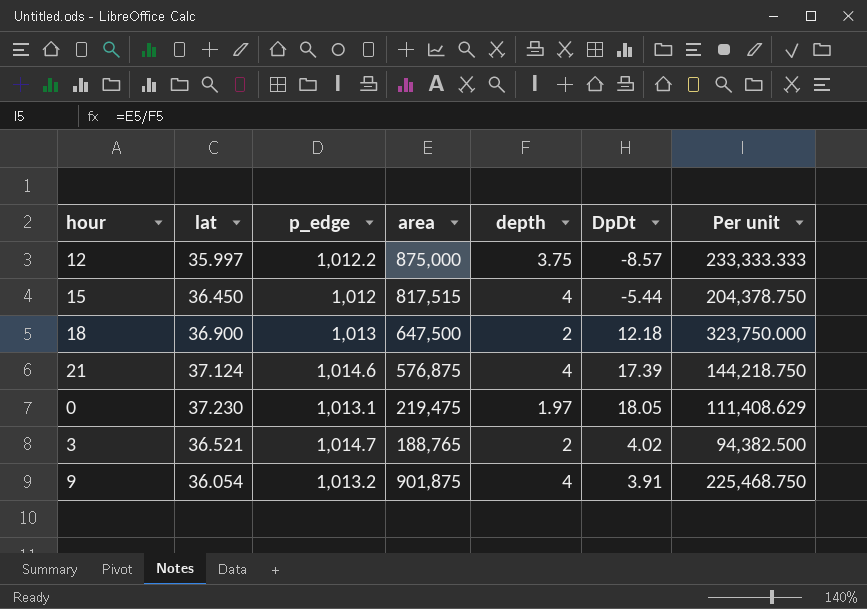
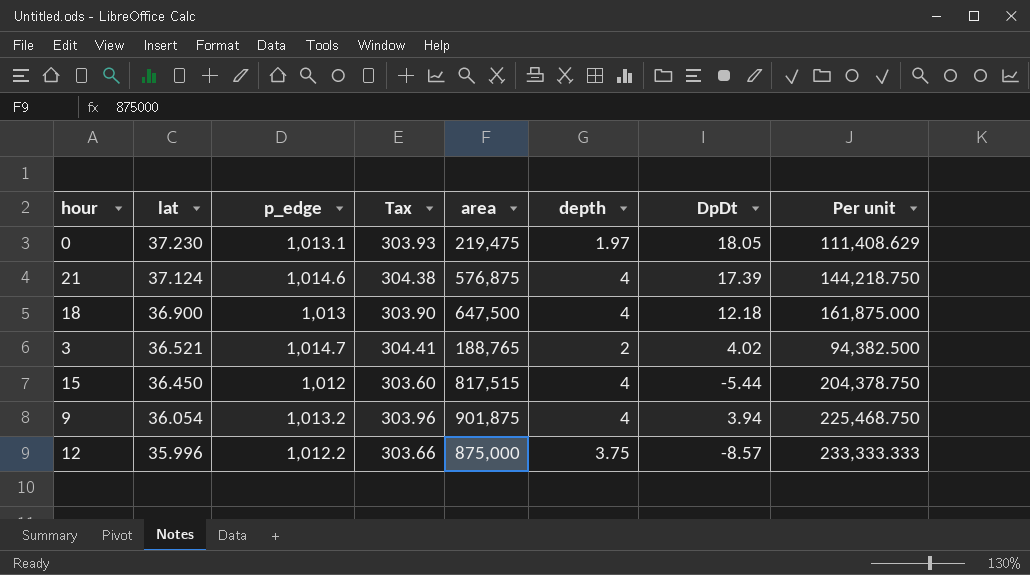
row order: none -> lat descending
column Tax | formula: none -> [p_edge] * 0.3
18 | depth: 2 -> 4
18 | Per unit: 323,750.000 -> 161,875.000
9 | DpDt: 3.91 -> 3.94
12 | lat: 35.997 -> 35.996

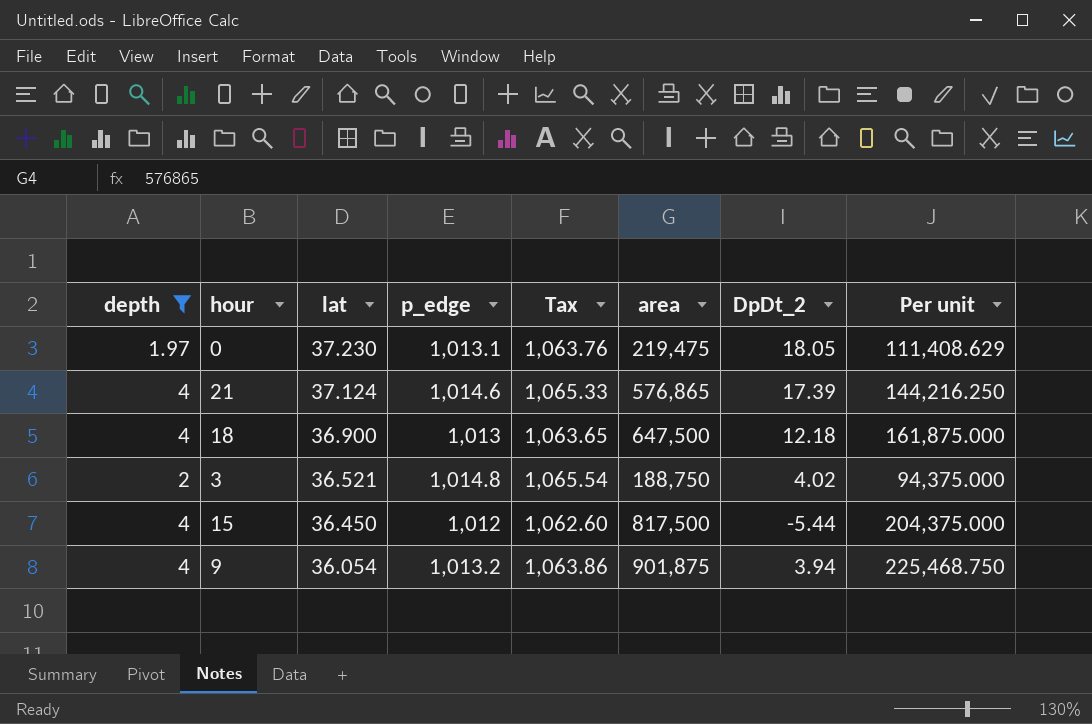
filter: none -> depth != 3.75
column depth | position: 6 -> 1
column Tax | formula: [p_edge] * 0.3 -> [p_edge] * 1.05
column name: DpDt -> DpDt_2
21 | area: 576,875 -> 576,865
21 | Per unit: 144,218.750 -> 144,216.250
3 | p_edge: 1,014.7 -> 1,014.8
3 | area: 188,765 -> 188,750
3 | Per unit: 94,382.500 -> 94,375.000
15 | area: 817,515 -> 817,500
15 | Per unit: 204,378.750 -> 204,375.000

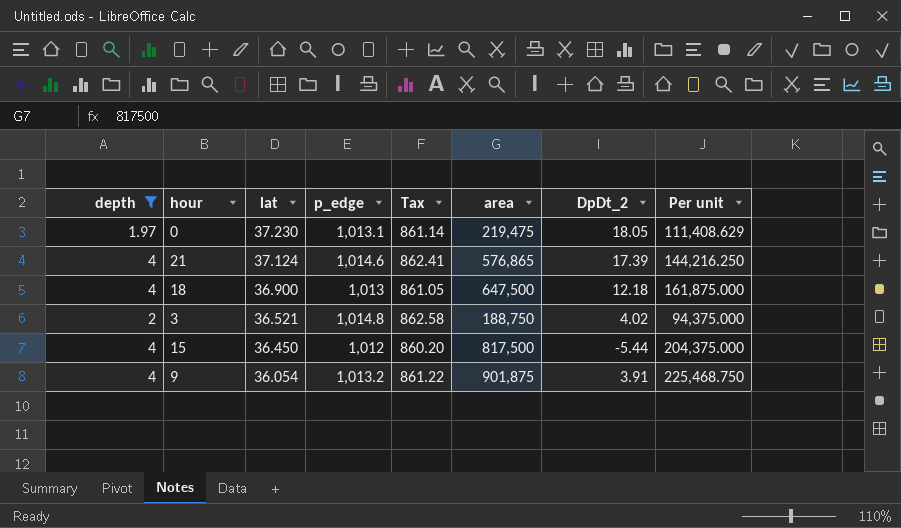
column Tax | formula: [p_edge] * 1.05 -> [p_edge] * 0.85
9 | DpDt_2: 3.94 -> 3.91

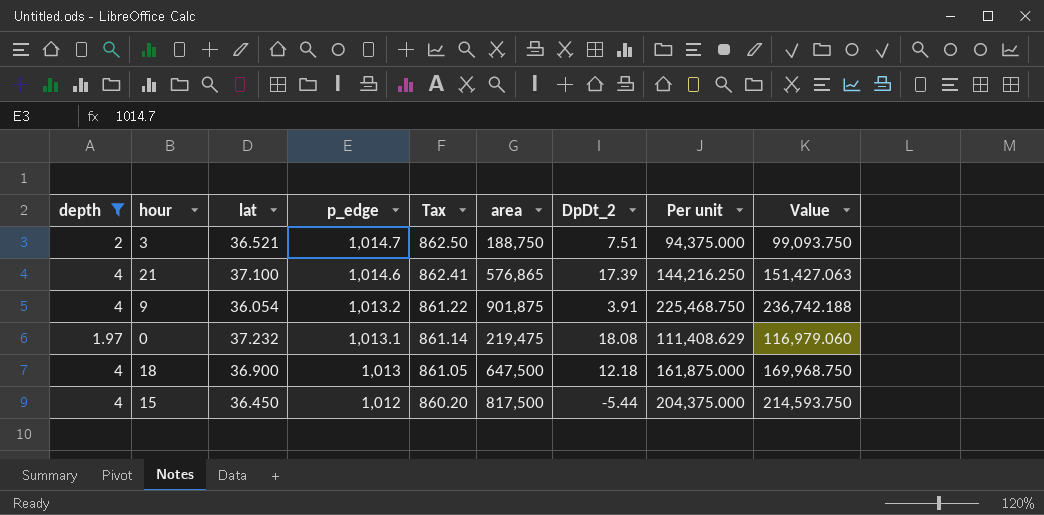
row order: lat descending -> p_edge descending
column Value | formula: none -> [Per unit] * 1.05
3 | p_edge: 1,014.8 -> 1,014.7
3 | Tax: 862.58 -> 862.50
3 | DpDt_2: 4.02 -> 7.51
21 | lat: 37.124 -> 37.100
0 | lat: 37.230 -> 37.232
0 | DpDt_2: 18.05 -> 18.08

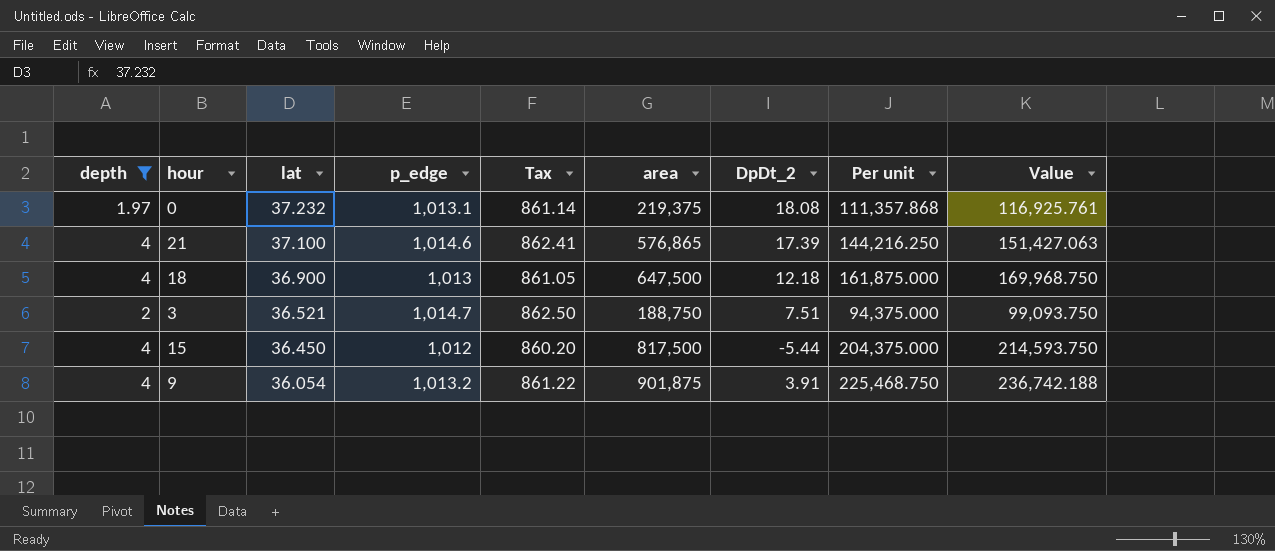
row order: p_edge descending -> lat descending
0 | area: 219,475 -> 219,375
0 | Per unit: 111,408.629 -> 111,357.868
0 | Value: 116,979.060 -> 116,925.761

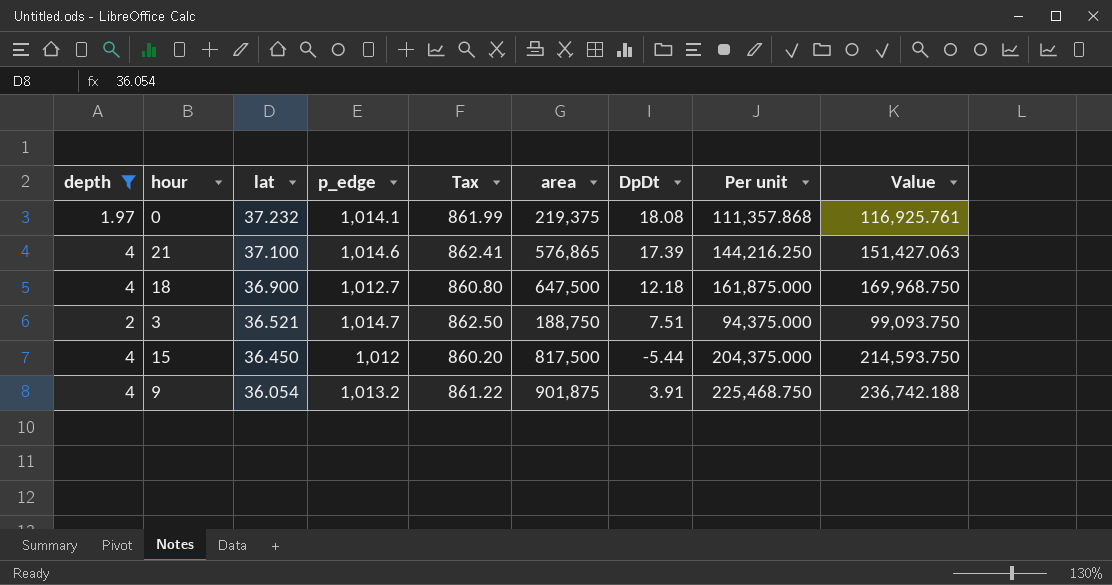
column name: DpDt_2 -> DpDt
0 | p_edge: 1,013.1 -> 1,014.1
0 | Tax: 861.14 -> 861.99
18 | p_edge: 1,013 -> 1,012.7
18 | Tax: 861.05 -> 860.80

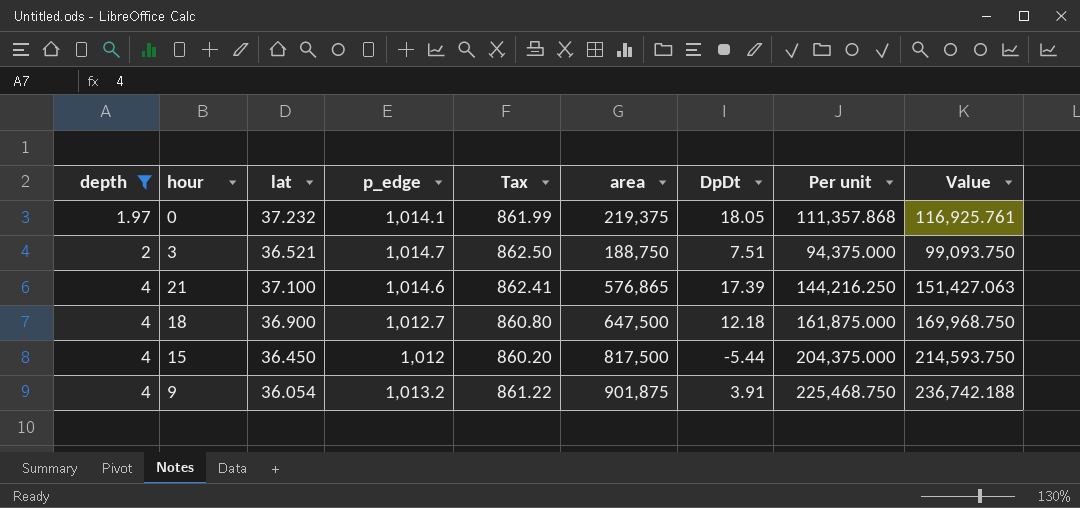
row order: lat descending -> depth ascending
0 | DpDt: 18.08 -> 18.05

